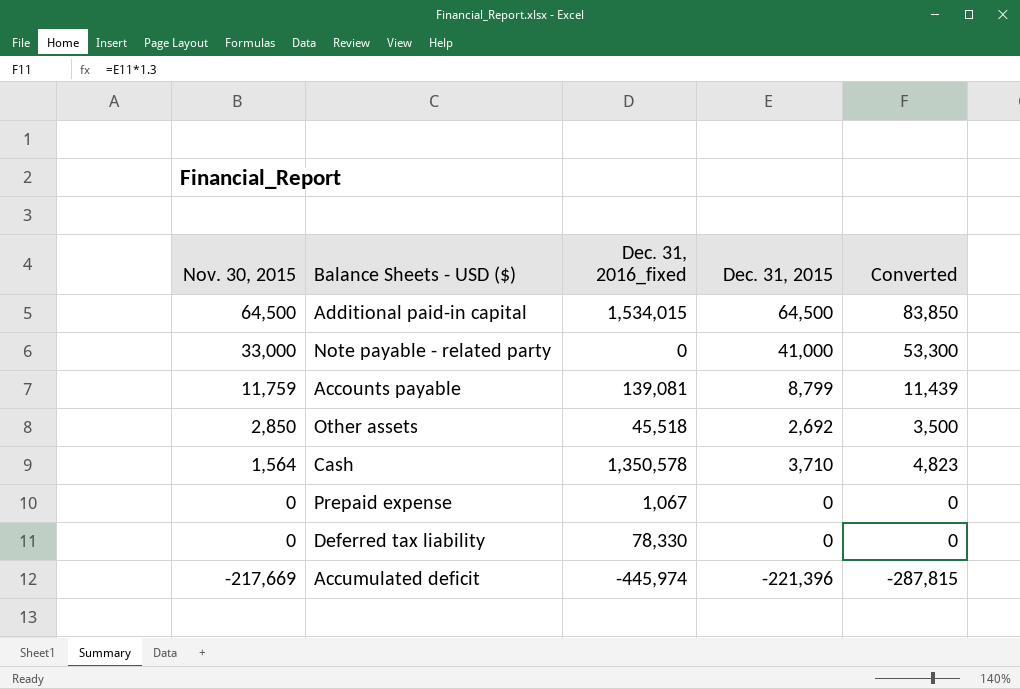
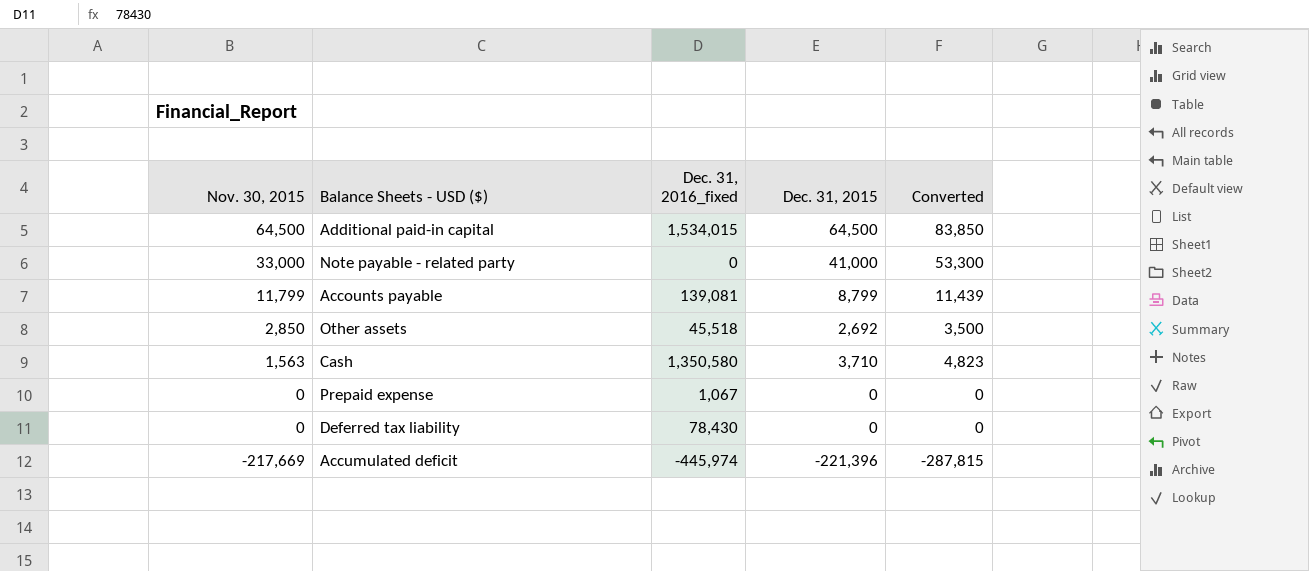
Accounts payable | Nov. 30, 2015: 11,759 -> 11,799
Cash | Nov. 30, 2015: 1,564 -> 1,563
Cash | Dec. 31, 2016_fixed: 1,350,578 -> 1,350,580
Deferred tax liability | Dec. 31, 2016_fixed: 78,330 -> 78,430

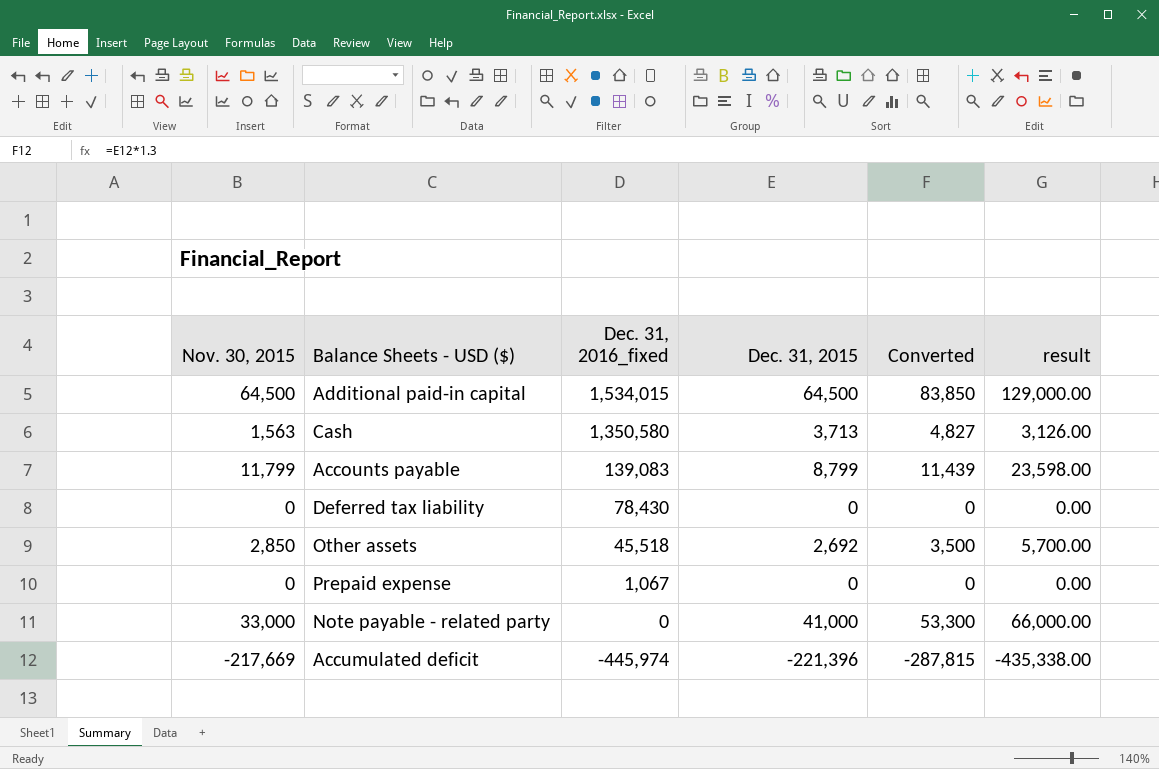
row order: Nov. 30, 2015 descending -> Dec. 31, 2016_fixed descending
column result | formula: none -> [Nov. 30, 2015] * 2
Cash | Dec. 31, 2015: 3,710 -> 3,713
Cash | Converted: 4,823 -> 4,827
Accounts payable | Dec. 31, 2016_fixed: 139,081 -> 139,083

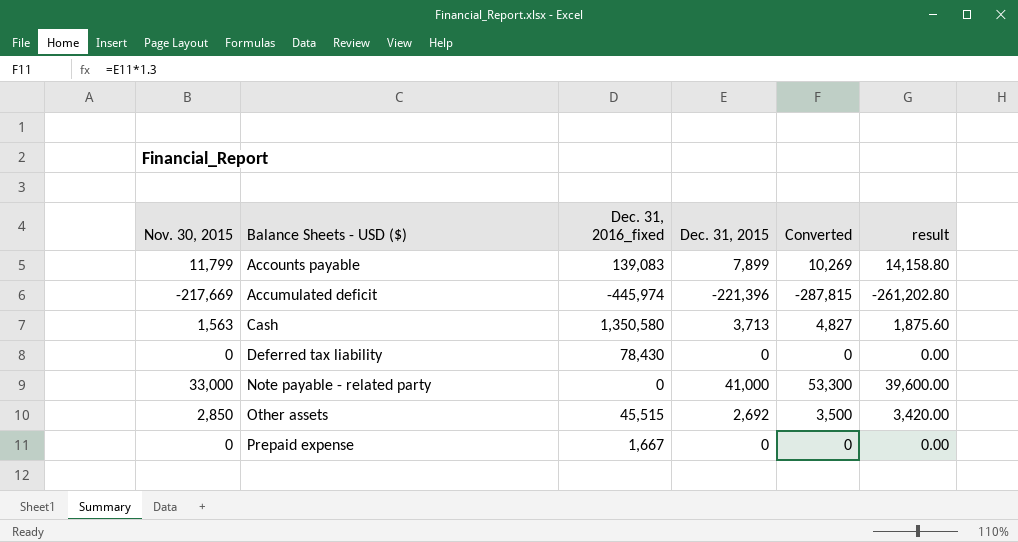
row order: Dec. 31, 2016_fixed descending -> Balance Sheets - USD ($) ascending
column result | formula: [Nov. 30, 2015] * 2 -> [Nov. 30, 2015] * 1.2
row Additional paid-in capital: 64,500 | 1,534,015 | 64,500 | 83,850 | 129,000.00 -> none
Accounts payable | Dec. 31, 2015: 8,799 -> 7,899
Accounts payable | Converted: 11,439 -> 10,269
Other assets | Dec. 31, 2016_fixed: 45,518 -> 45,515
Prepaid expense | Dec. 31, 2016_fixed: 1,067 -> 1,667

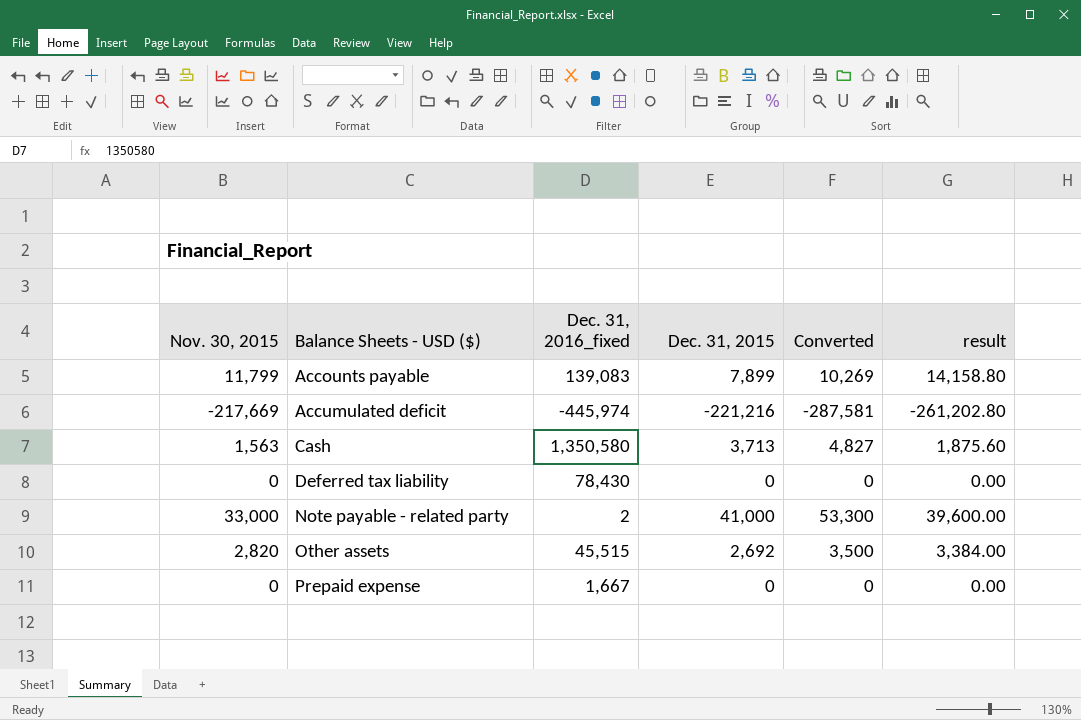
Accumulated deficit | Dec. 31, 2015: -221,396 -> -221,216
Accumulated deficit | Converted: -287,815 -> -287,581
Note payable - related party | Dec. 31, 2016_fixed: 0 -> 2
Other assets | Nov. 30, 2015: 2,850 -> 2,820
Other assets | result: 3,420.00 -> 3,384.00

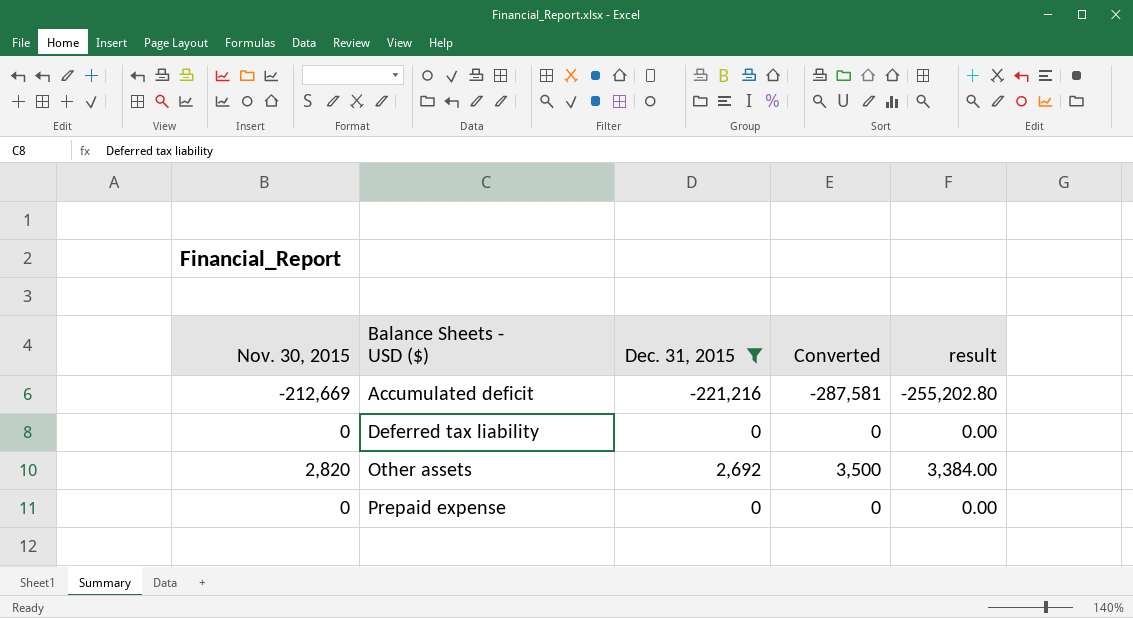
filter: none -> Dec. 31, 2015 <= 2,692
column Dec. 31, 2016_fixed | position: 3 -> none
Accumulated deficit | Nov. 30, 2015: -217,669 -> -212,669
Accumulated deficit | result: -261,202.80 -> -255,202.80

